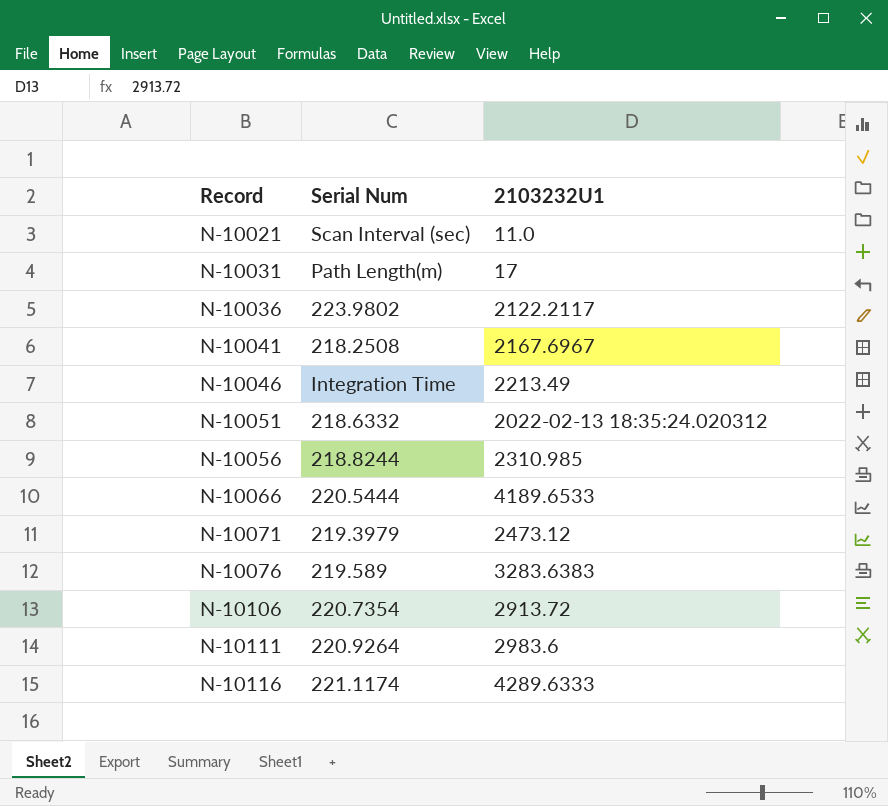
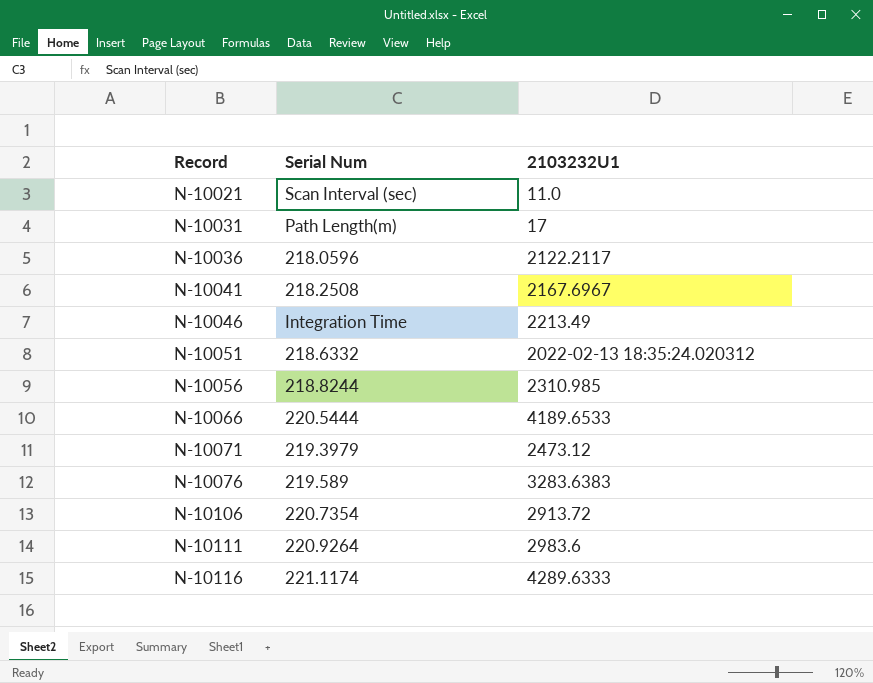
N-10036 | Serial Num: 223.9802 -> 218.0596

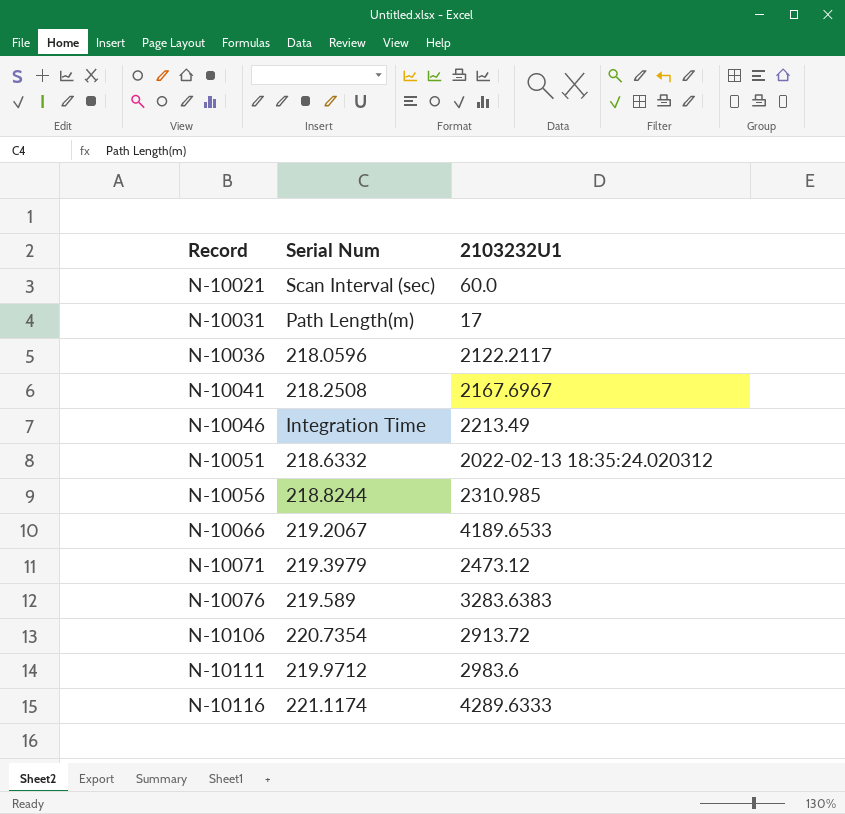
N-10021 | 2103232U1: 11.0 -> 60.0
N-10066 | Serial Num: 220.5444 -> 219.2067
N-10111 | Serial Num: 220.9264 -> 219.9712

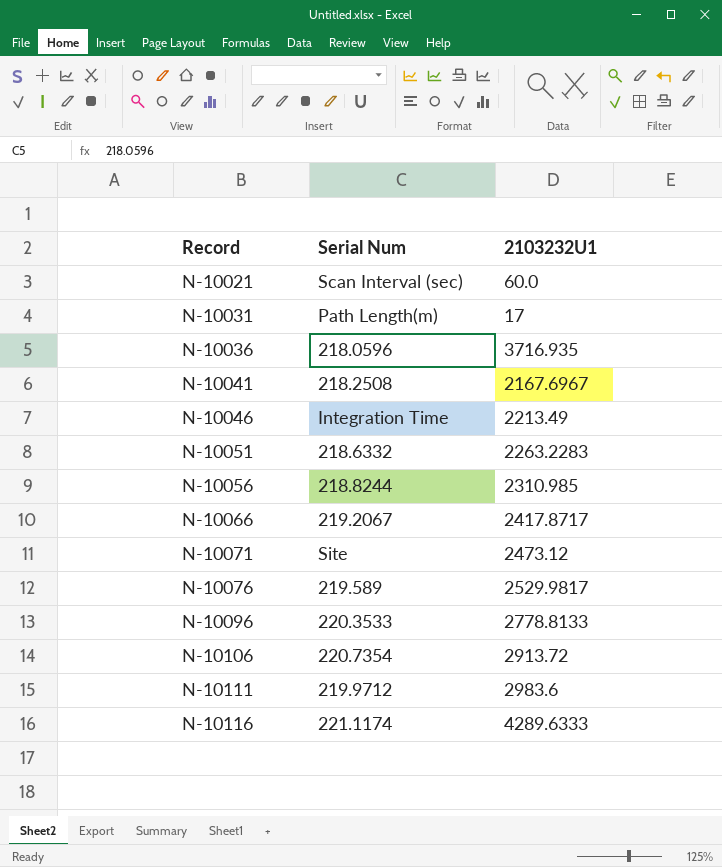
N-10036 | 2103232U1: 2122.2117 -> 3716.935
N-10051 | 2103232U1: 2022-02-13 18:35:24.020312 -> 2263.2283
N-10066 | 2103232U1: 4189.6533 -> 2417.8717
N-10071 | Serial Num: 219.3979 -> Site
N-10076 | 2103232U1: 3283.6383 -> 2529.9817
row N-10096: none -> 220.3533 | 2778.8133

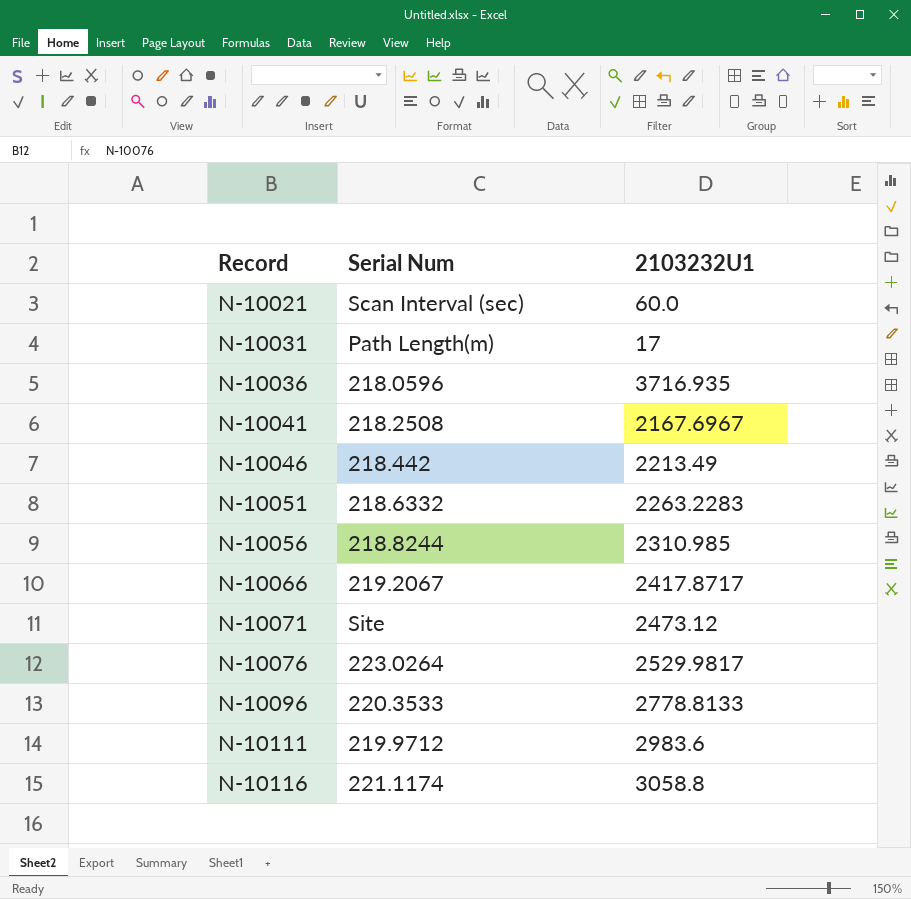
row N-10106: 220.7354 | 2913.72 -> none
N-10046 | Serial Num: Integration Time -> 218.442
N-10076 | Serial Num: 219.589 -> 223.0264
N-10116 | 2103232U1: 4289.6333 -> 3058.8

